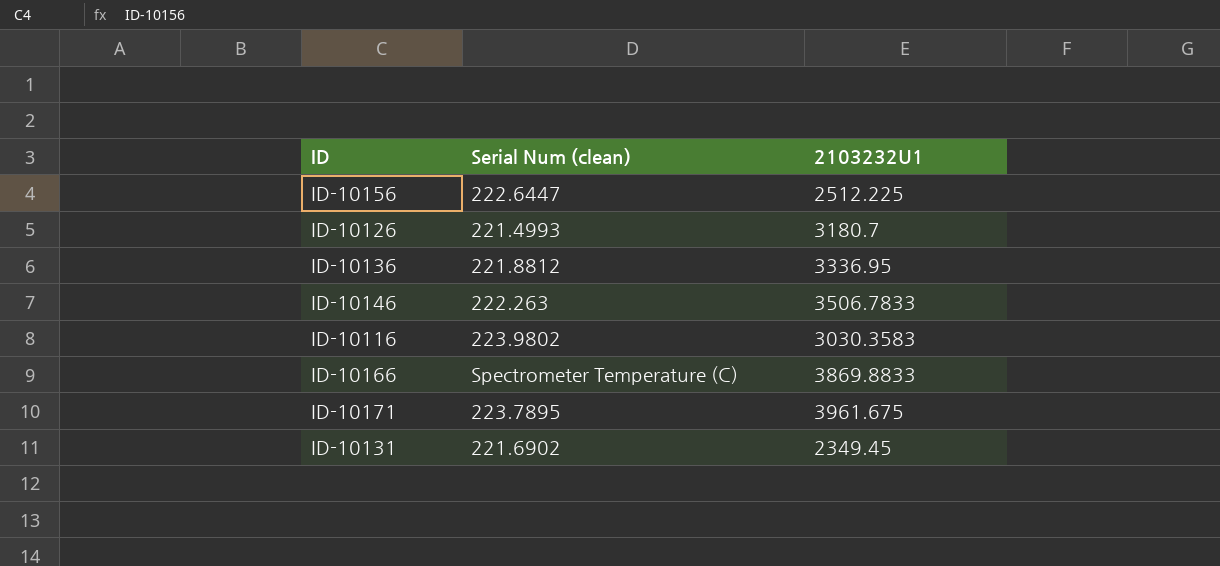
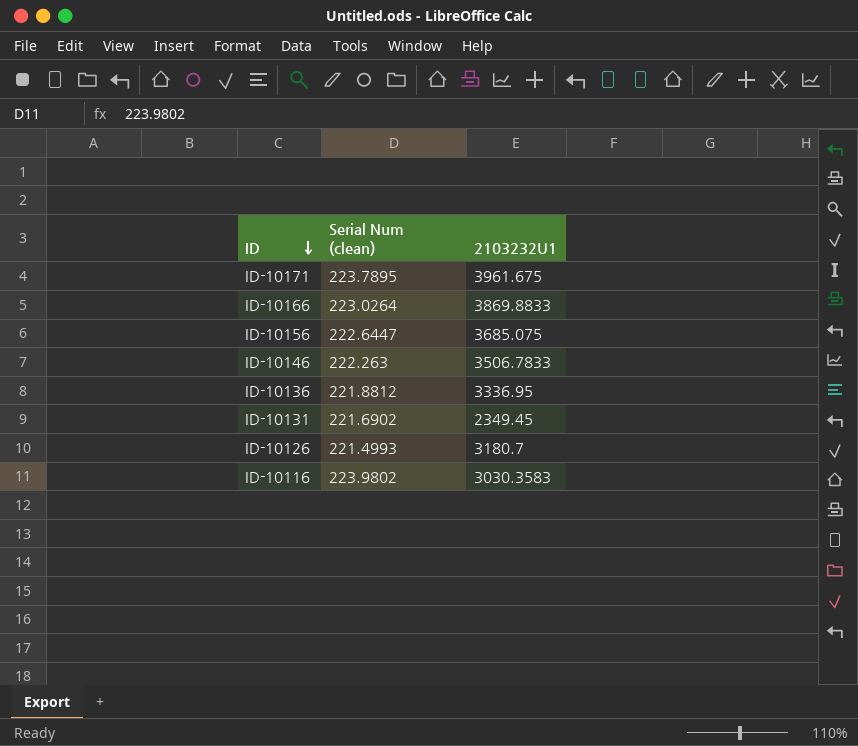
row order: none -> ID descending
ID-10166 | Serial Num (clean): Spectrometer Temperature (C) -> 223.0264
ID-10156 | 2103232U1: 2512.225 -> 3685.075

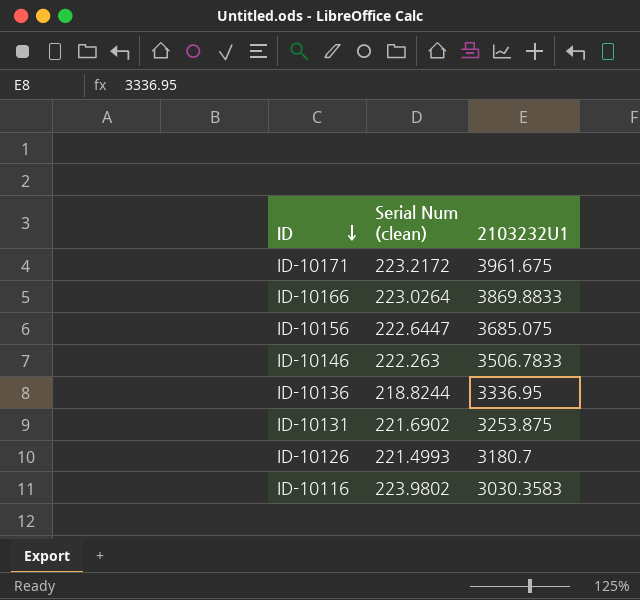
ID-10171 | Serial Num (clean): 223.7895 -> 223.2172
ID-10136 | Serial Num (clean): 221.8812 -> 218.8244
ID-10131 | 2103232U1: 2349.45 -> 3253.875

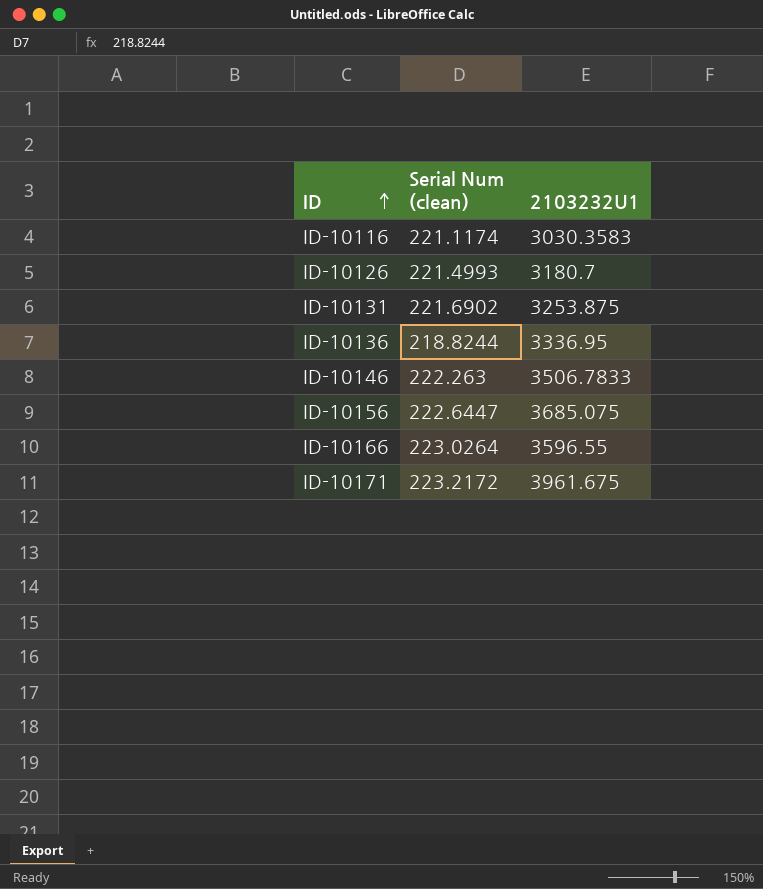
row order: ID descending -> ID ascending
ID-10116 | Serial Num (clean): 223.9802 -> 221.1174
ID-10166 | 2103232U1: 3869.8833 -> 3596.55

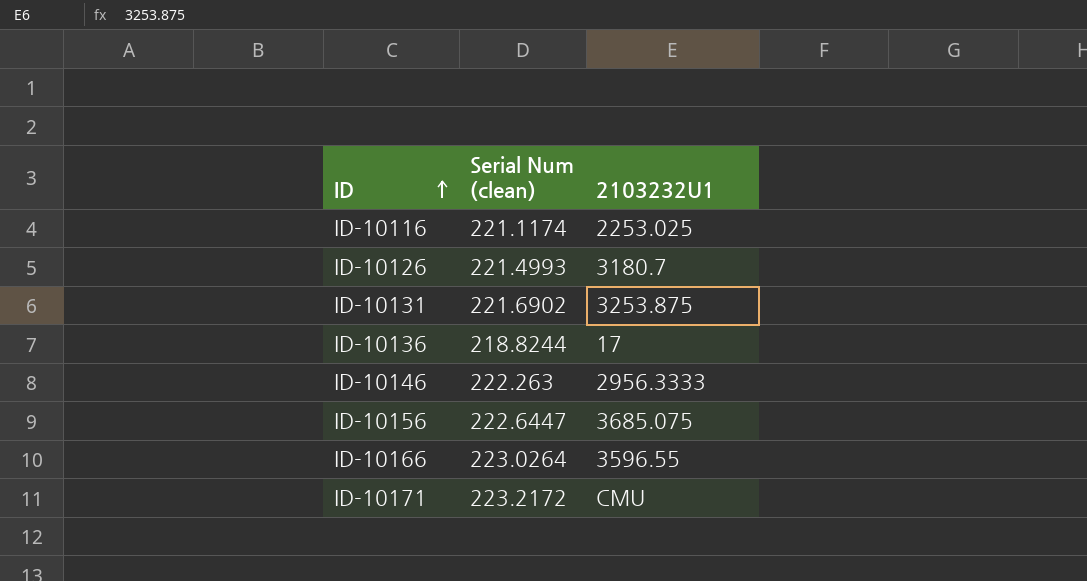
ID-10116 | 2103232U1: 3030.3583 -> 2253.025
ID-10136 | 2103232U1: 3336.95 -> 17
ID-10146 | 2103232U1: 3506.7833 -> 2956.3333
ID-10171 | 2103232U1: 3961.675 -> CMU

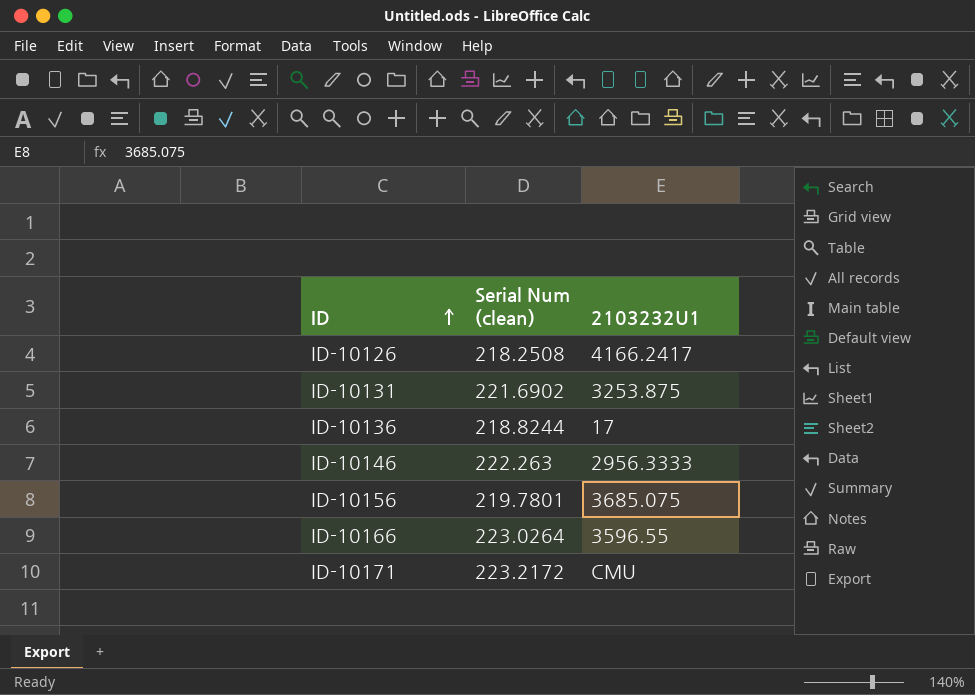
row ID-10116: 221.1174 | 2253.025 -> none
ID-10126 | Serial Num (clean): 221.4993 -> 218.2508
ID-10126 | 2103232U1: 3180.7 -> 4166.2417
ID-10156 | Serial Num (clean): 222.6447 -> 219.7801

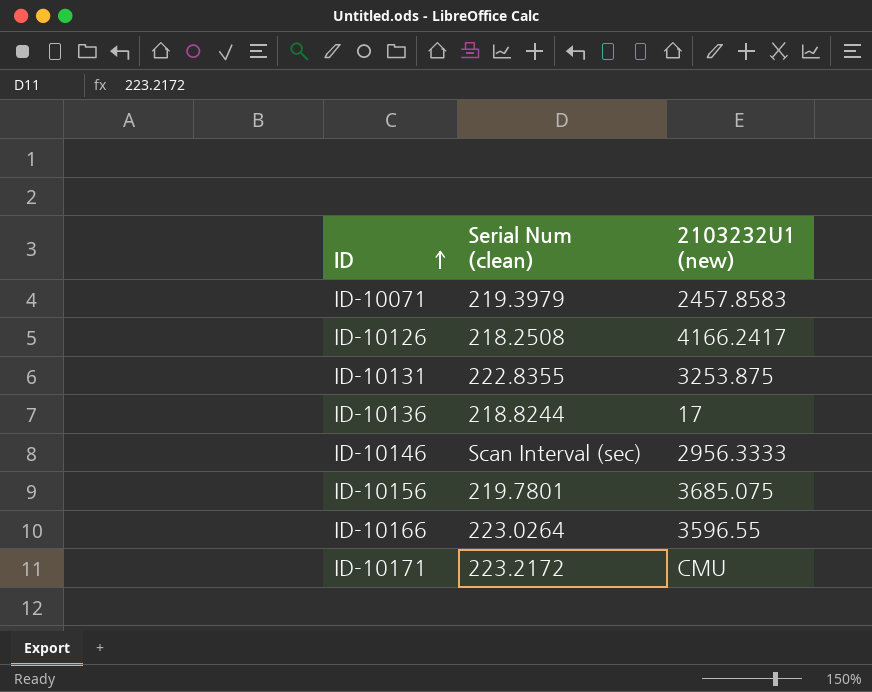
column name: 2103232U1 -> 2103232U1 (new)
row ID-10071: none -> 219.3979 | 2457.8583
ID-10131 | Serial Num (clean): 221.6902 -> 222.8355
ID-10146 | Serial Num (clean): 222.263 -> Scan Interval (sec)

